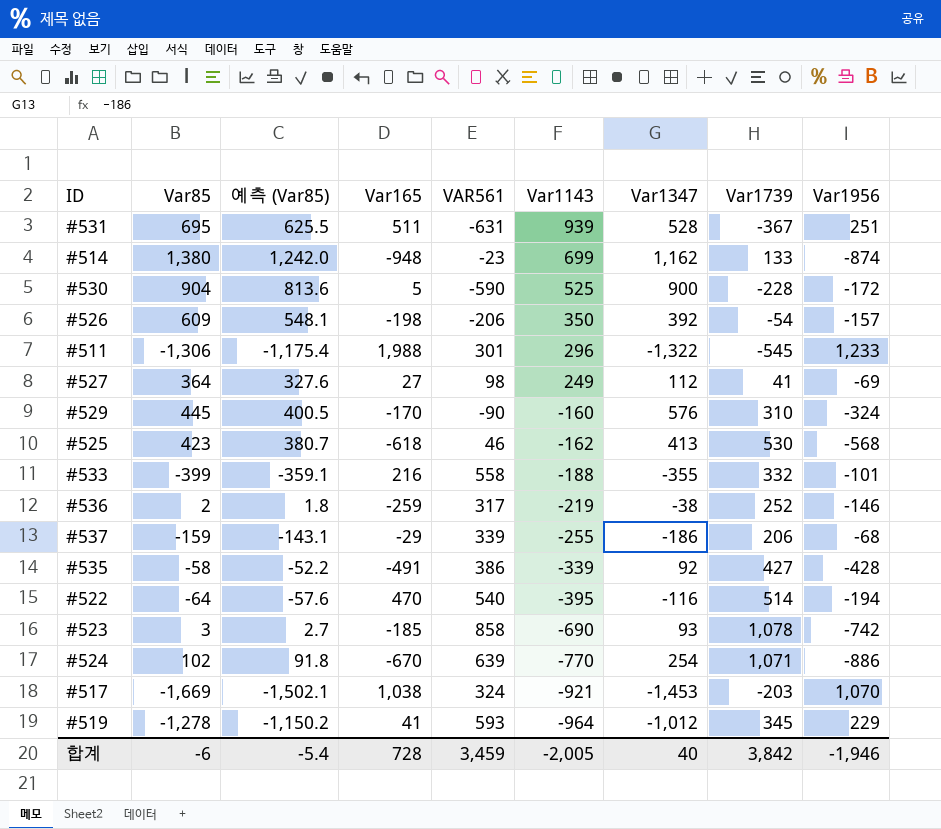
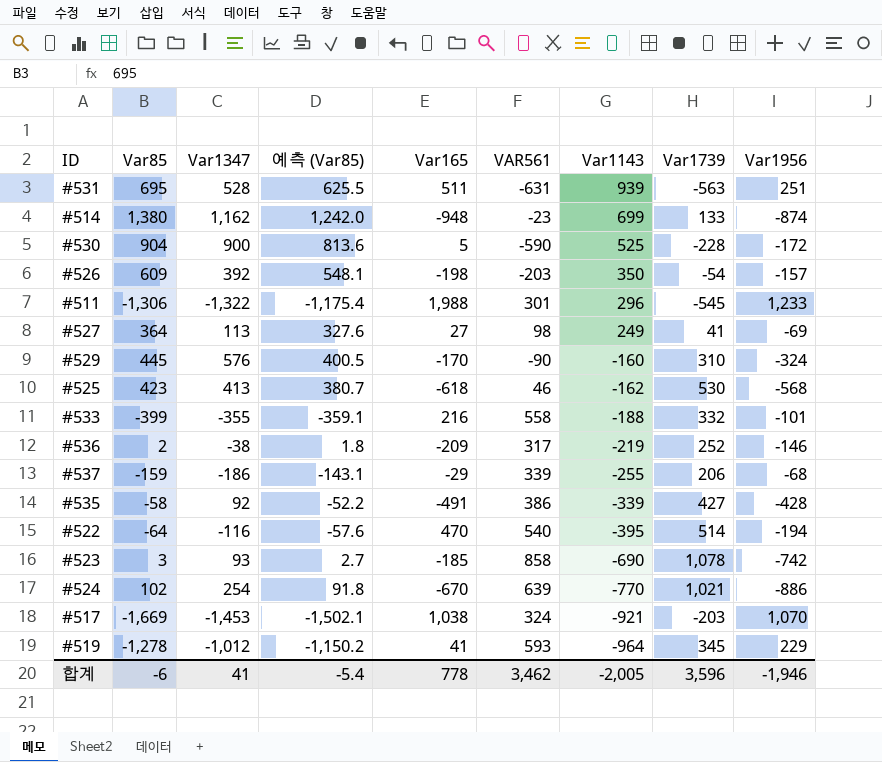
column Var1347 | position: 7 -> 3
#531 | Var1739: -367 -> -563
#526 | VAR561: -206 -> -203
#527 | Var1347: 112 -> 113
#536 | Var165: -259 -> -209
#524 | Var1739: 1,071 -> 1,021
합계 | Var1347: 40 -> 41
합계 | Var165: 728 -> 778
합계 | VAR561: 3,459 -> 3,462
합계 | Var1739: 3,842 -> 3,596

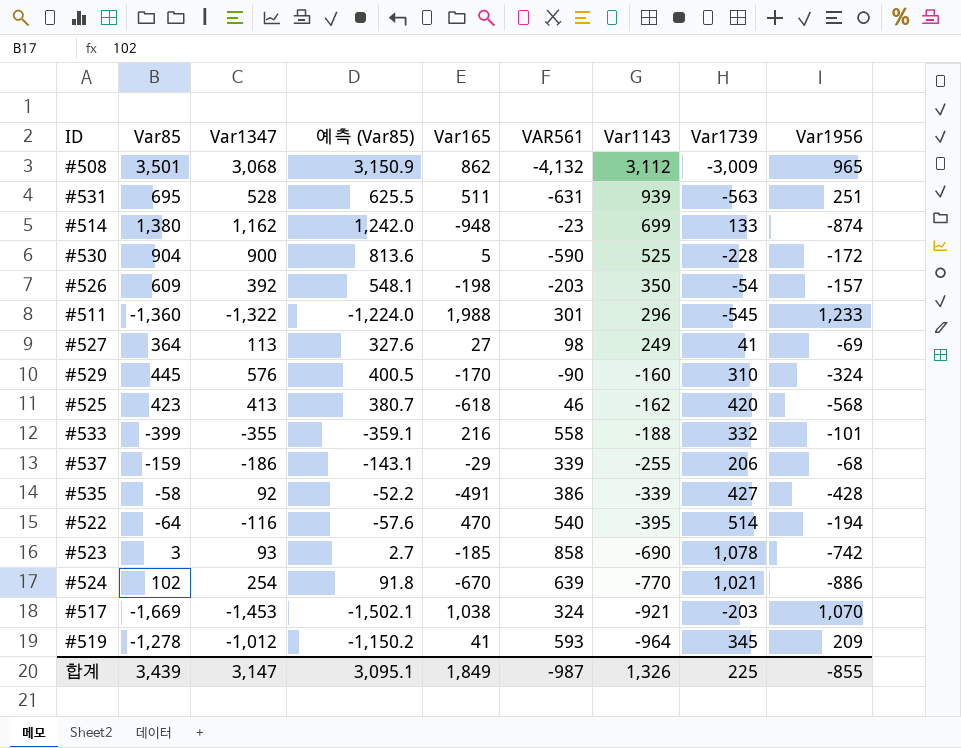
row #536: 2 | -38 | 1.8 | -209 | 317 | -219 | 252 | -146 -> none
row #508: none -> 3,501 | 3,068 | 3,150.9 | 862 | -4,132 | 3,112 | -3,009 | 965
#511 | Var85: -1,306 -> -1,360
#511 | 예측 (Var85): -1,175.4 -> -1,224.0
#525 | Var1739: 530 -> 420
#519 | Var1956: 229 -> 209
합계 | Var85: -6 -> 3,439
합계 | Var1347: 41 -> 3,147
합계 | 예측 (Var85): -5.4 -> 3,095.1
합계 | Var165: 778 -> 1,849
합계 | VAR561: 3,462 -> -987
합계 | Var1143: -2,005 -> 1,326
합계 | Var1739: 3,596 -> 225
합계 | Var1956: -1,946 -> -855

